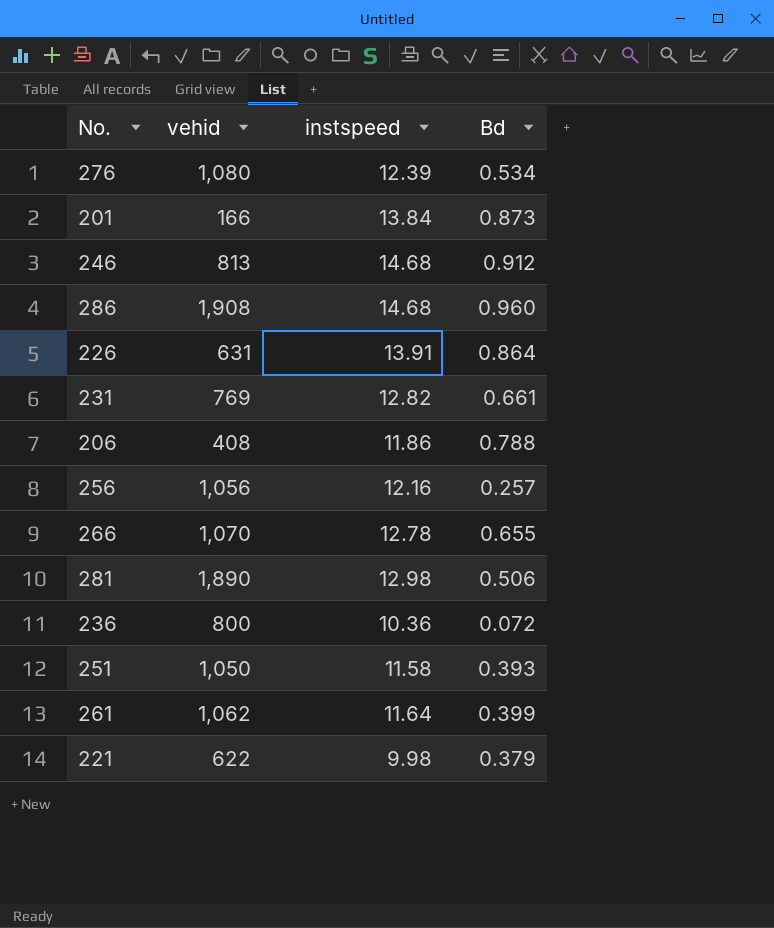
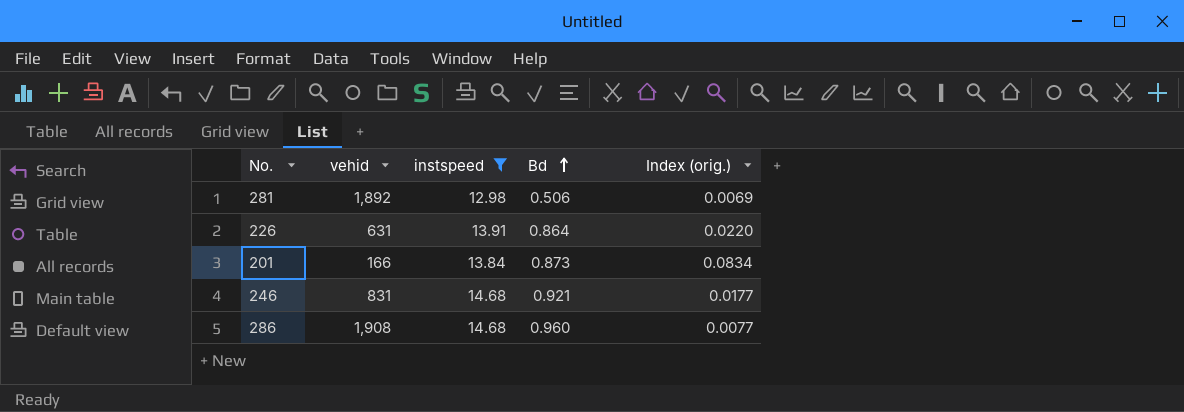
filter: none -> instspeed >= 12.98
row order: none -> Bd ascending
column Index (orig.) | formula: none -> [instspeed] / [vehid]
281 | vehid: 1,890 -> 1,892
246 | vehid: 813 -> 831
246 | Bd: 0.912 -> 0.921

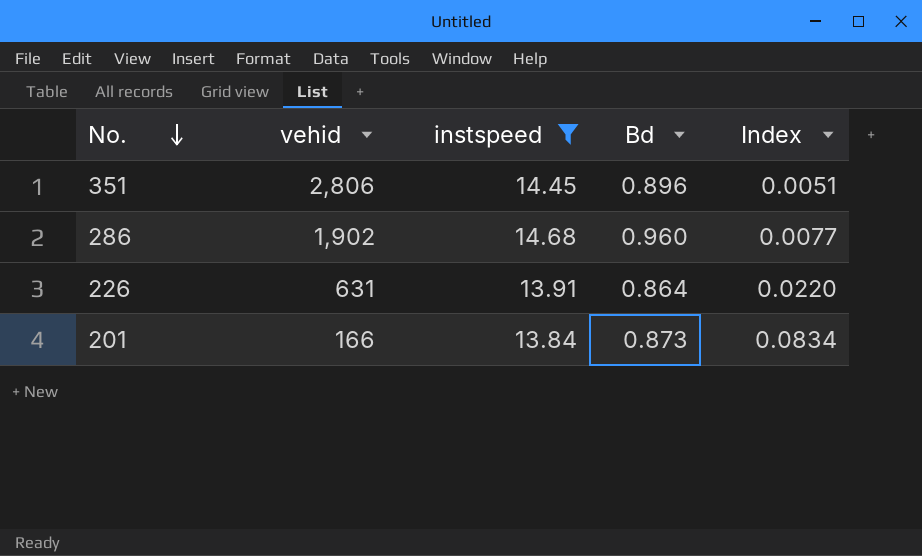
row order: Bd ascending -> No. descending
column name: Index (orig.) -> Index
row 281: 1,892 | 12.98 | 0.506 | 0.0069 -> none
row 246: 831 | 14.68 | 0.921 | 0.0177 -> none
row 351: none -> 2,806 | 14.45 | 0.896 | 0.0051
286 | vehid: 1,908 -> 1,902

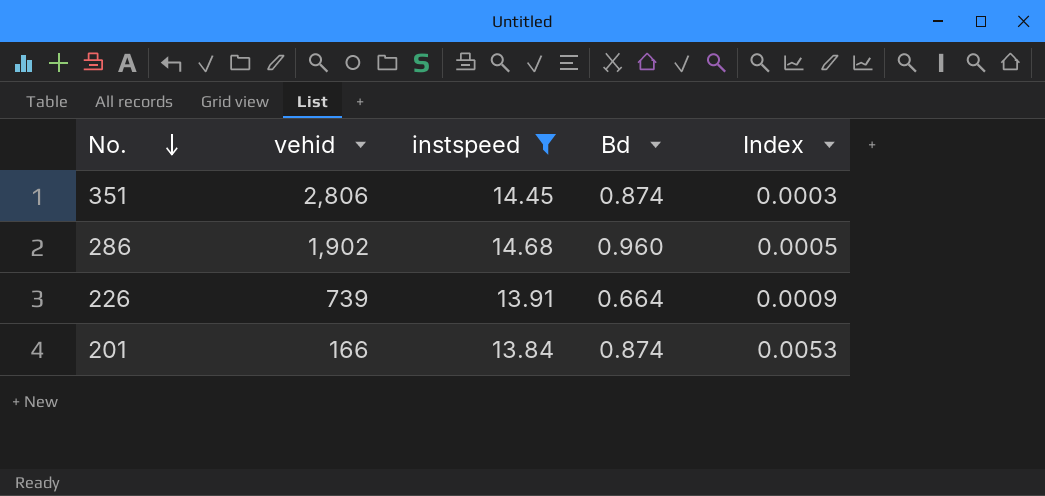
column Index | formula: [instspeed] / [vehid] -> [Bd] / [vehid]
351 | Bd: 0.896 -> 0.874
226 | vehid: 631 -> 739
226 | Bd: 0.864 -> 0.664
201 | Bd: 0.873 -> 0.874

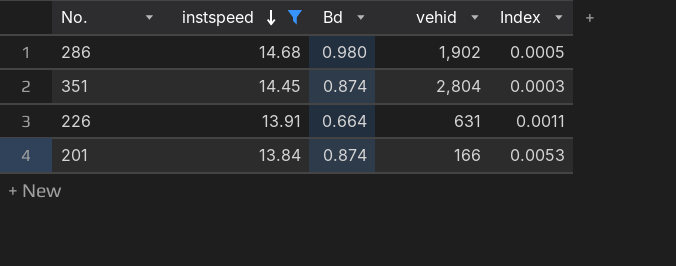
row order: No. descending -> instspeed descending
column vehid | position: 2 -> 4
286 | Bd: 0.960 -> 0.980
351 | vehid: 2,806 -> 2,804
226 | vehid: 739 -> 631
226 | Index: 0.0009 -> 0.0011

